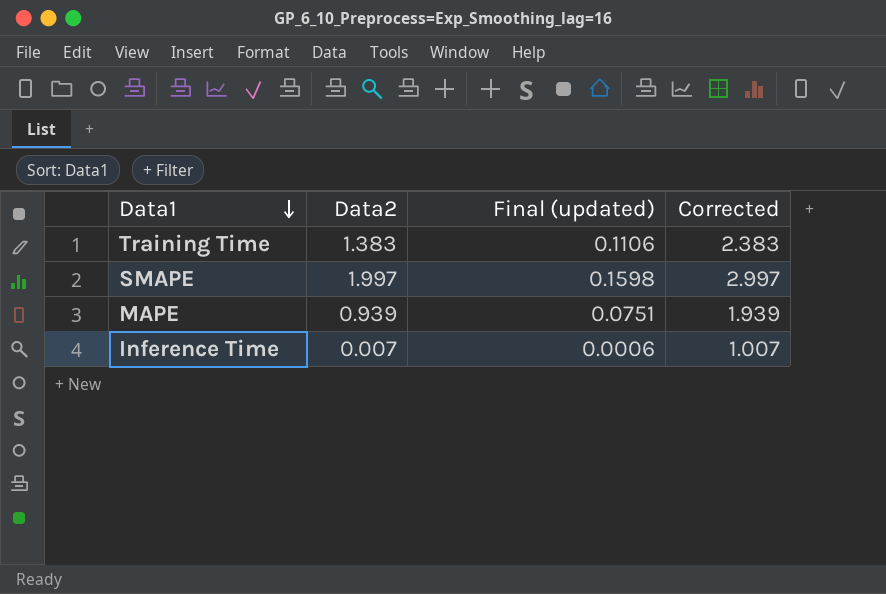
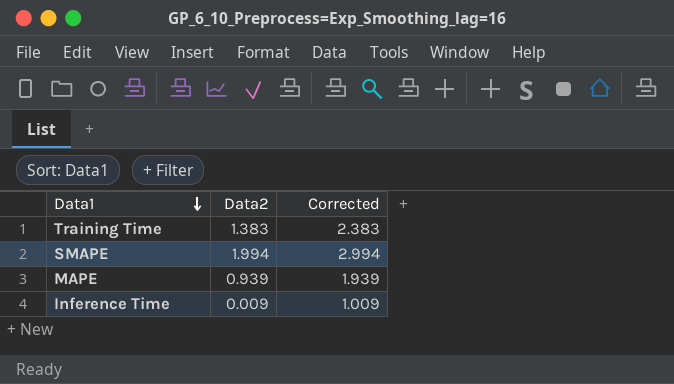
column Final (updated) | formula: [Data2] * 0.08 -> none
SMAPE | Data2: 1.997 -> 1.994
SMAPE | Corrected: 2.997 -> 2.994
Inference Time | Data2: 0.007 -> 0.009
Inference Time | Corrected: 1.007 -> 1.009

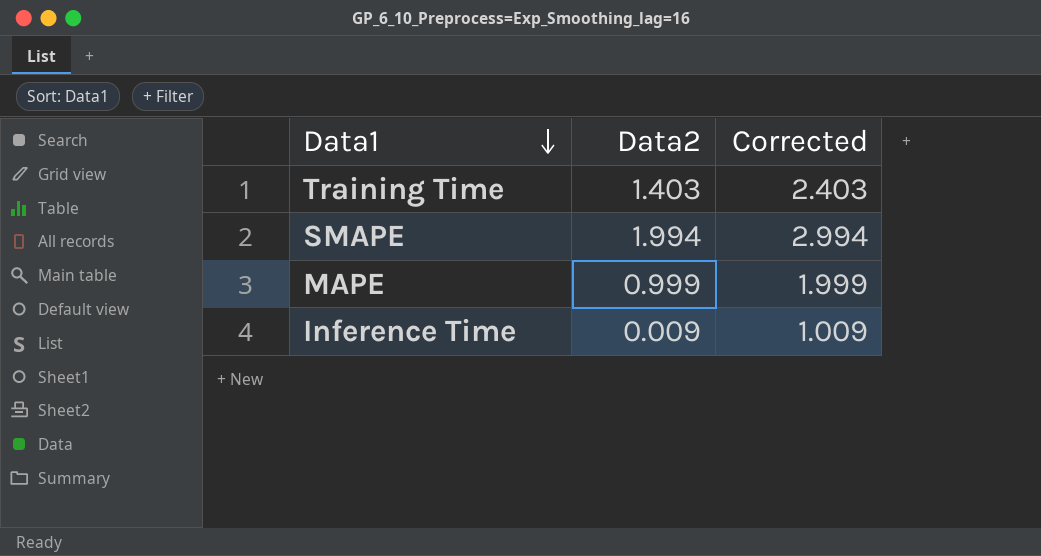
Training Time | Data2: 1.383 -> 1.403
Training Time | Corrected: 2.383 -> 2.403
MAPE | Data2: 0.939 -> 0.999
MAPE | Corrected: 1.939 -> 1.999

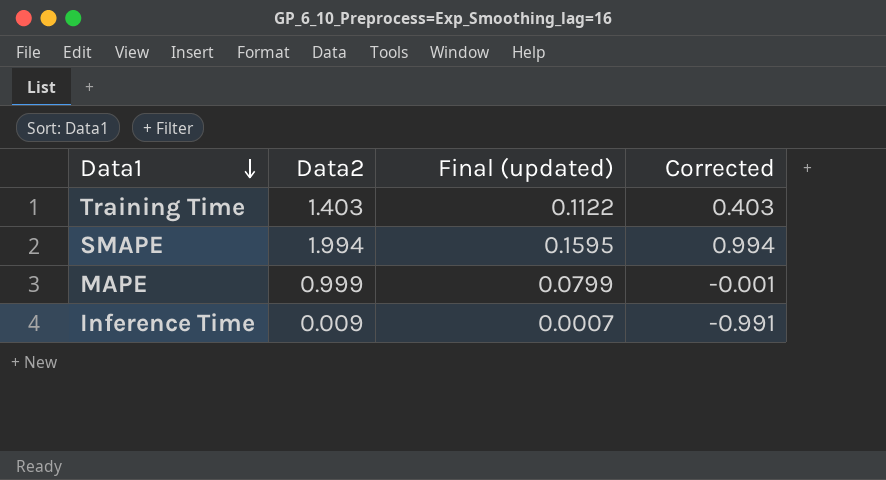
column Final (updated) | formula: none -> [Data2] * 0.08
column Corrected | formula: [Data2] + 1 -> [Data2] - 1

